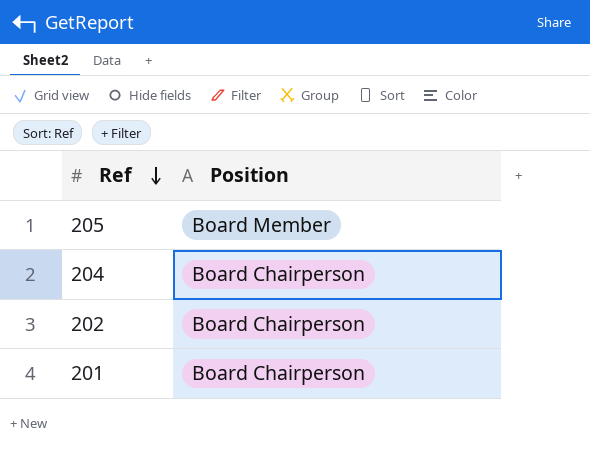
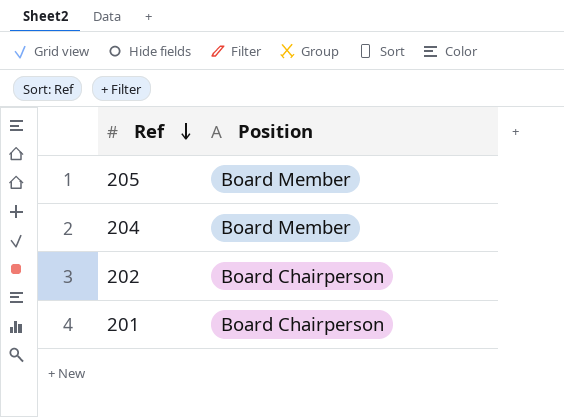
204 | Position: Board Chairperson -> Board Member

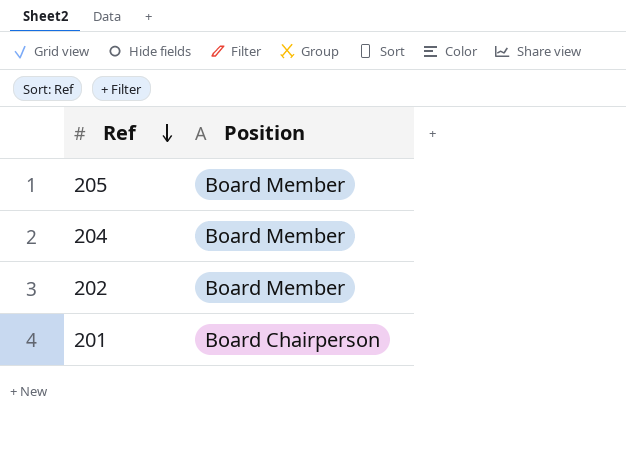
202 | Position: Board Chairperson -> Board Member

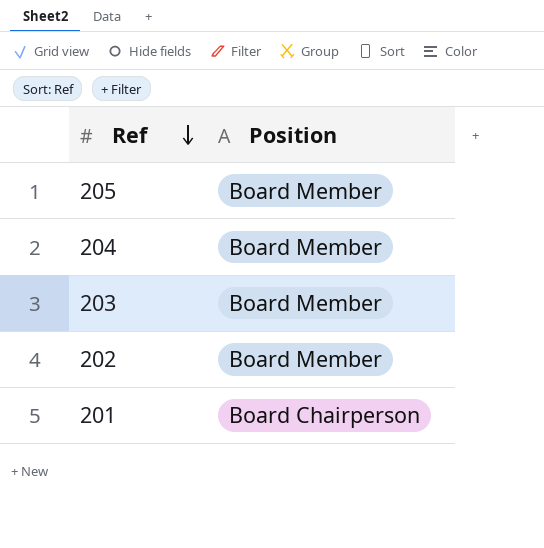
row 203: none -> Board Member

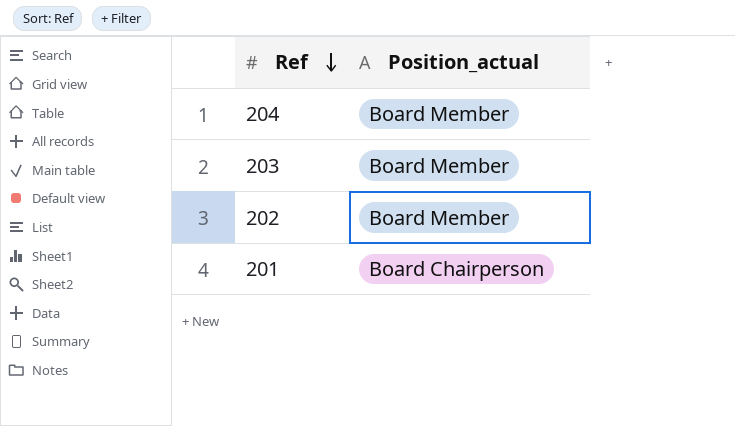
column name: Position -> Position_actual
row 205: Board Member -> none

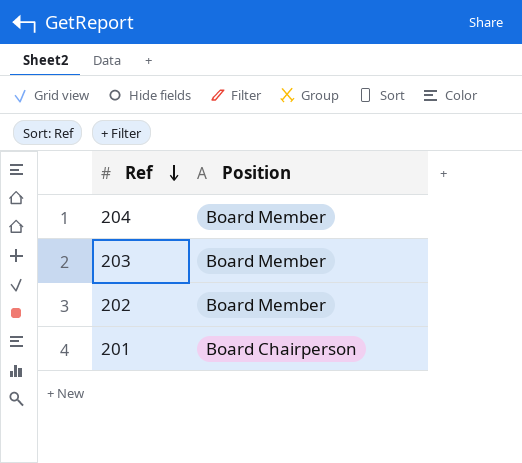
column name: Position_actual -> Position

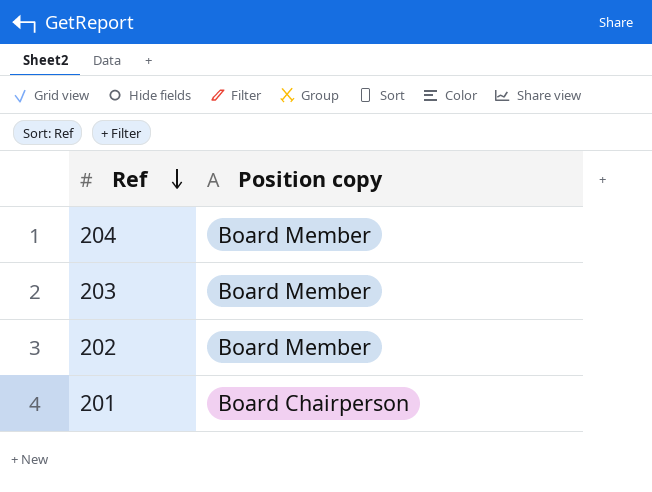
column name: Position -> Position copy

